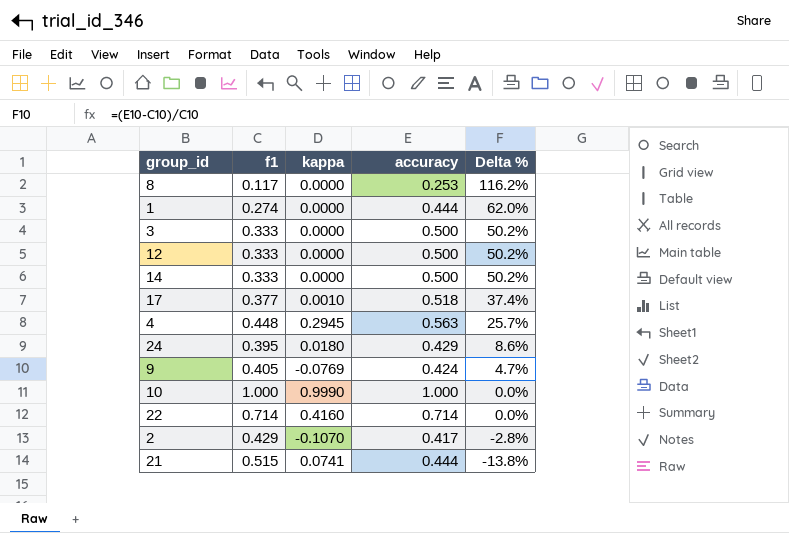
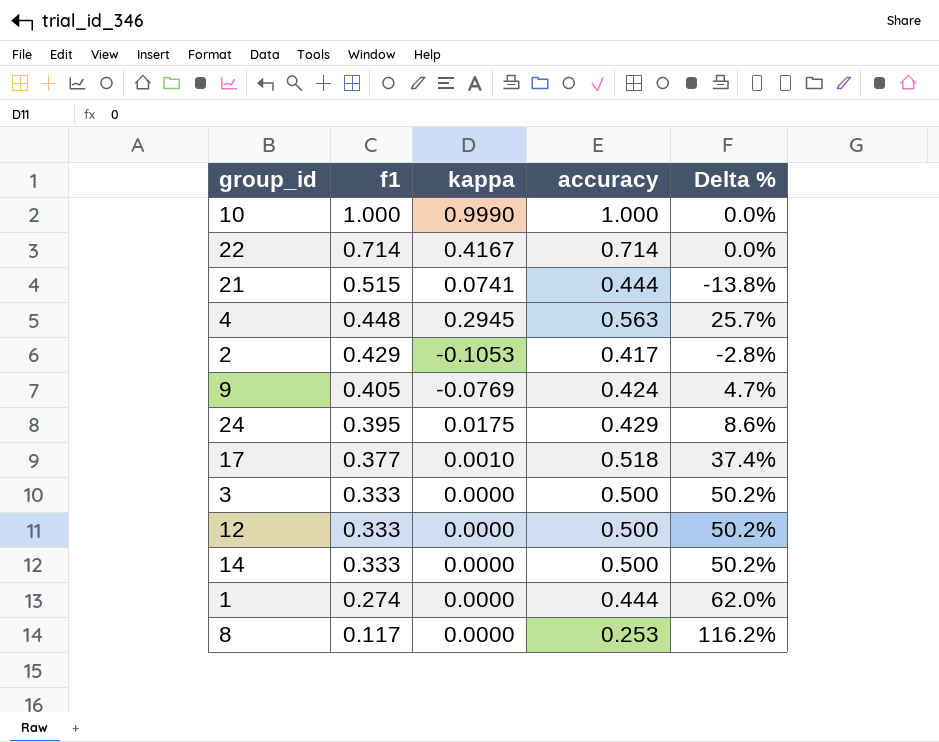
row order: Delta % descending -> f1 descending
22 | kappa: 0.4160 -> 0.4167
2 | kappa: -0.1070 -> -0.1053
24 | kappa: 0.0180 -> 0.0175

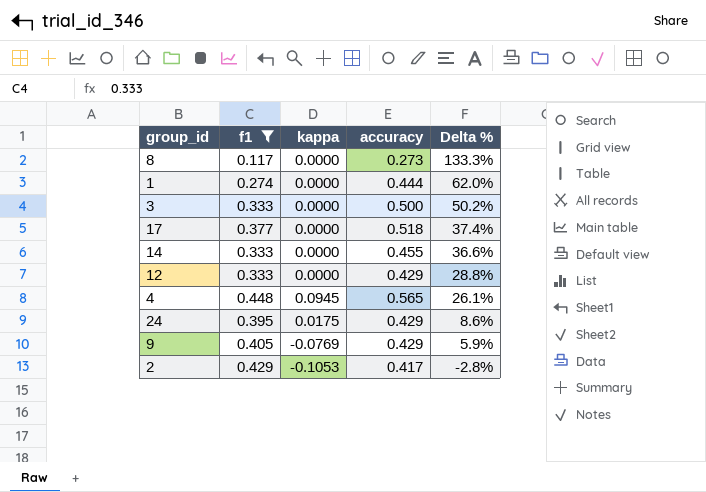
filter: none -> f1 <= 0.448
row order: f1 descending -> Delta % descending
8 | accuracy: 0.253 -> 0.273
8 | Delta %: 116.2% -> 133.3%
17 | kappa: 0.0010 -> 0.0000
14 | accuracy: 0.500 -> 0.455
14 | Delta %: 50.2% -> 36.6%
12 | accuracy: 0.500 -> 0.429
12 | Delta %: 50.2% -> 28.8%
4 | kappa: 0.2945 -> 0.0945
4 | accuracy: 0.563 -> 0.565
4 | Delta %: 25.7% -> 26.1%
9 | accuracy: 0.424 -> 0.429
9 | Delta %: 4.7% -> 5.9%

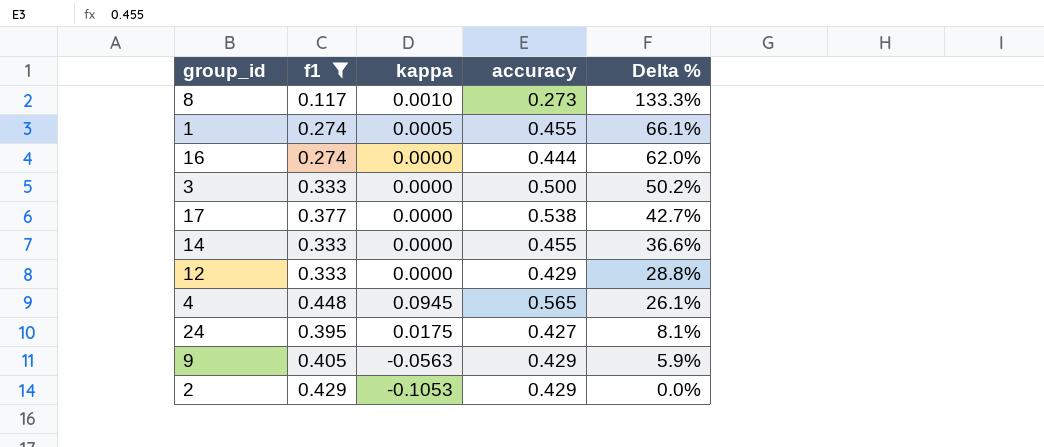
8 | kappa: 0.0000 -> 0.0010
1 | kappa: 0.0000 -> 0.0005
1 | accuracy: 0.444 -> 0.455
1 | Delta %: 62.0% -> 66.1%
row 16: none -> 0.274 | 0.0000 | 0.444 | 62.0%
17 | accuracy: 0.518 -> 0.538
17 | Delta %: 37.4% -> 42.7%
24 | accuracy: 0.429 -> 0.427
24 | Delta %: 8.6% -> 8.1%
9 | kappa: -0.0769 -> -0.0563
2 | accuracy: 0.417 -> 0.429
2 | Delta %: -2.8% -> 0.0%

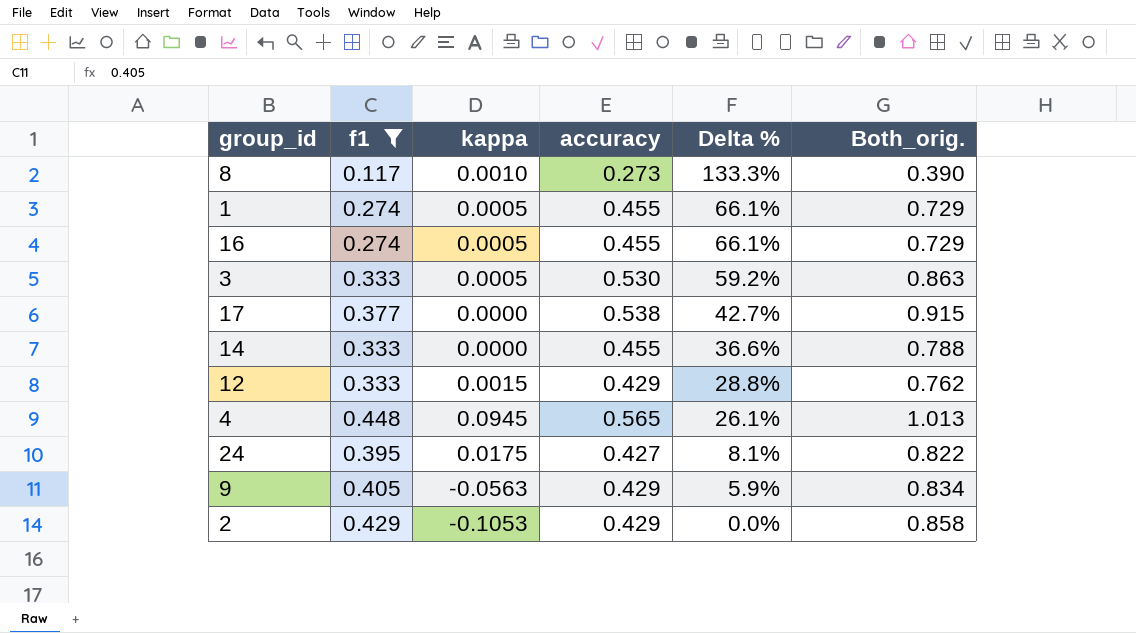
column Both_orig. | formula: none -> [f1] + [accuracy]
16 | kappa: 0.0000 -> 0.0005
16 | accuracy: 0.444 -> 0.455
16 | Delta %: 62.0% -> 66.1%
3 | kappa: 0.0000 -> 0.0005
3 | accuracy: 0.500 -> 0.530
3 | Delta %: 50.2% -> 59.2%
12 | kappa: 0.0000 -> 0.0015

